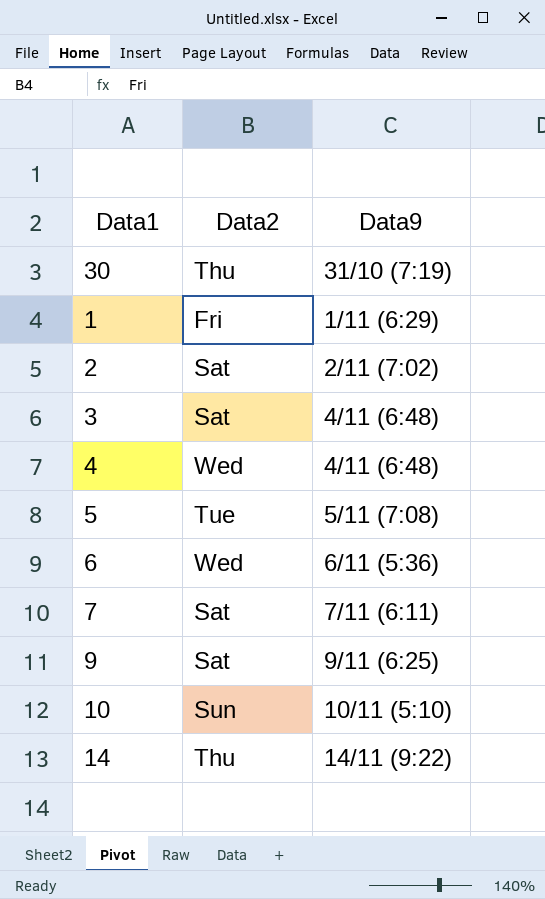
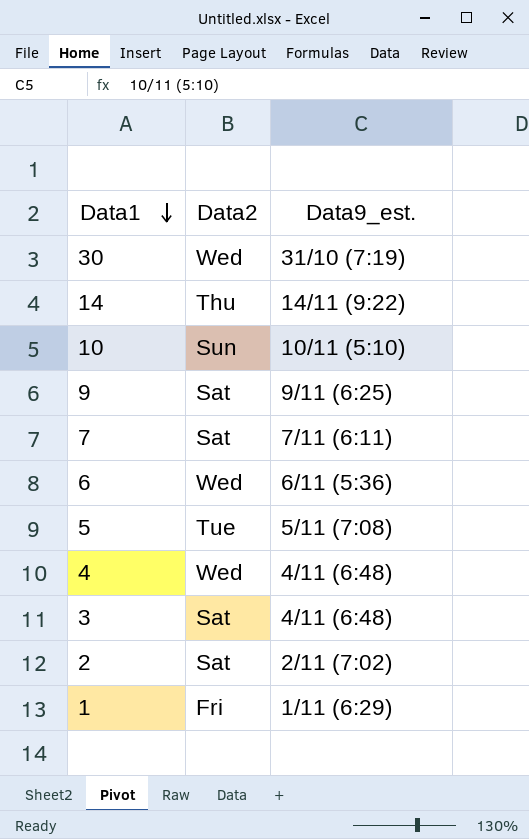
row order: none -> Data1 descending
column name: Data9 -> Data9_est.
30 | Data2: Thu -> Wed

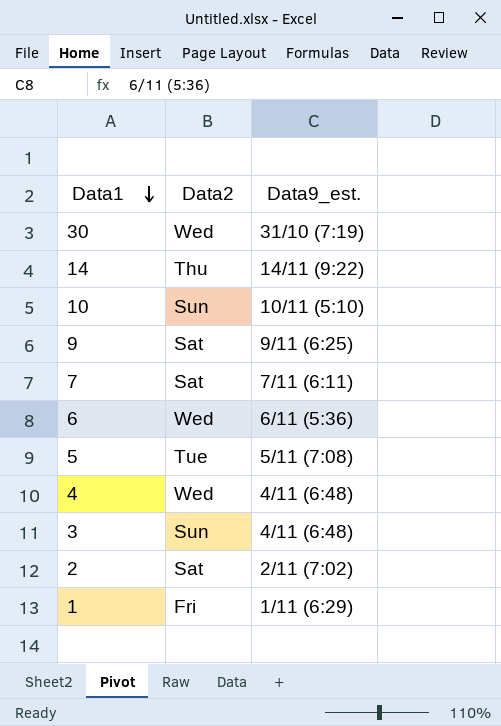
3 | Data2: Sat -> Sun

